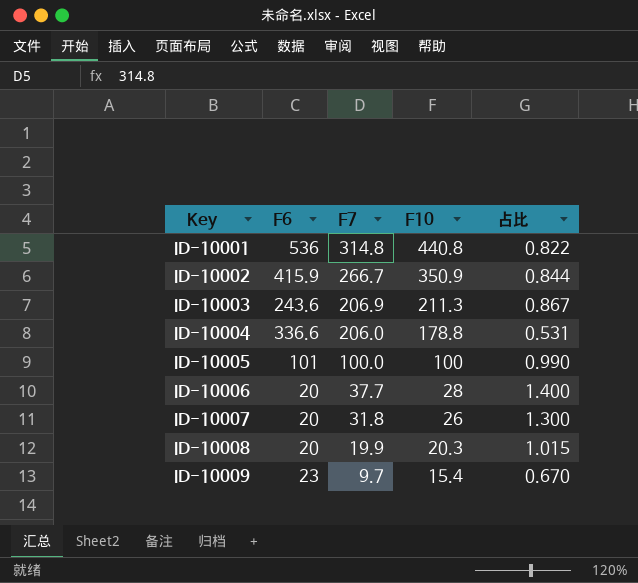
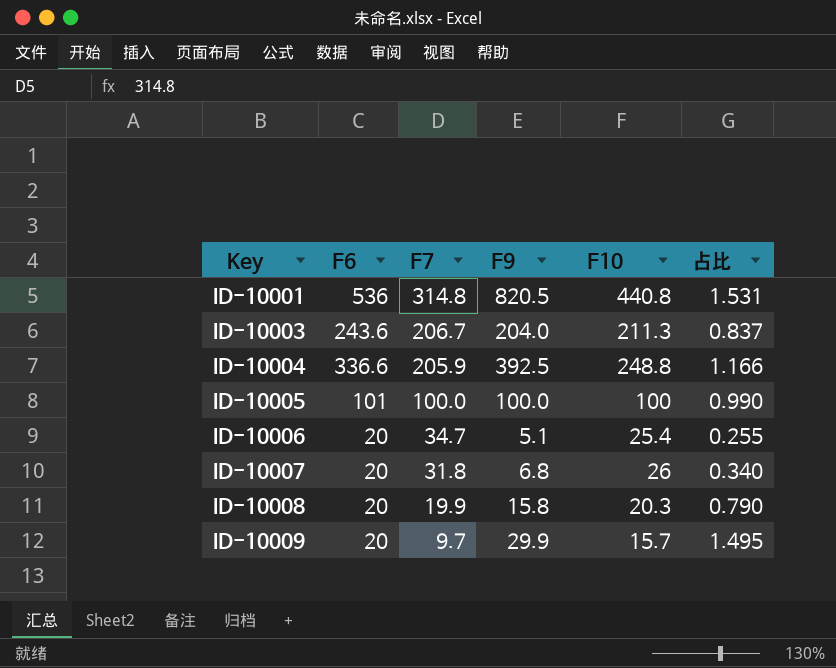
column F9 | position: none -> 4
column 占比 | formula: [F10] / [F6] -> [F9] / [F6]
row ID-10002: 415.9 | 266.7 | 350.9 | 0.844 -> none
ID-10003 | F7: 206.9 -> 206.7
ID-10004 | F7: 206.0 -> 205.9
ID-10004 | F10: 178.8 -> 248.8
ID-10006 | F7: 37.7 -> 34.7
ID-10006 | F10: 28 -> 25.4
ID-10009 | F6: 23 -> 20
ID-10009 | F10: 15.4 -> 15.7

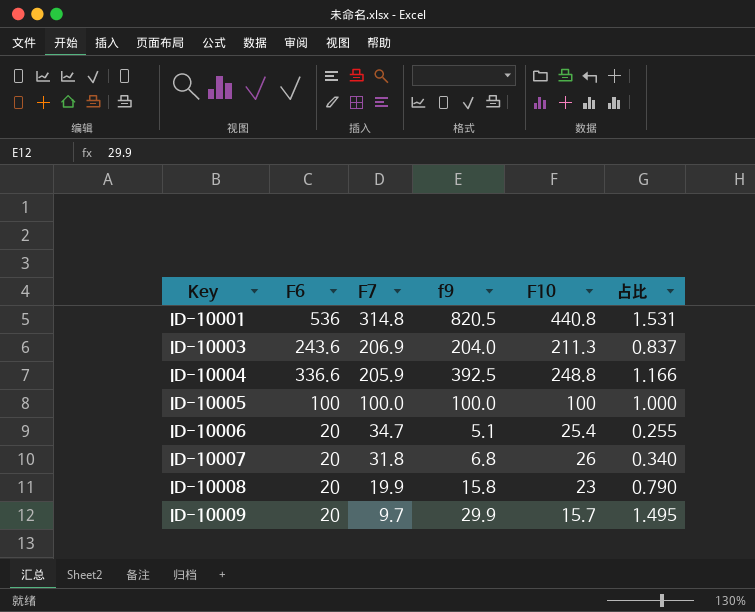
column name: F9 -> f9
ID-10003 | F7: 206.7 -> 206.9
ID-10005 | F6: 101 -> 100
ID-10005 | 占比: 0.990 -> 1.000
ID-10008 | F10: 20.3 -> 23

